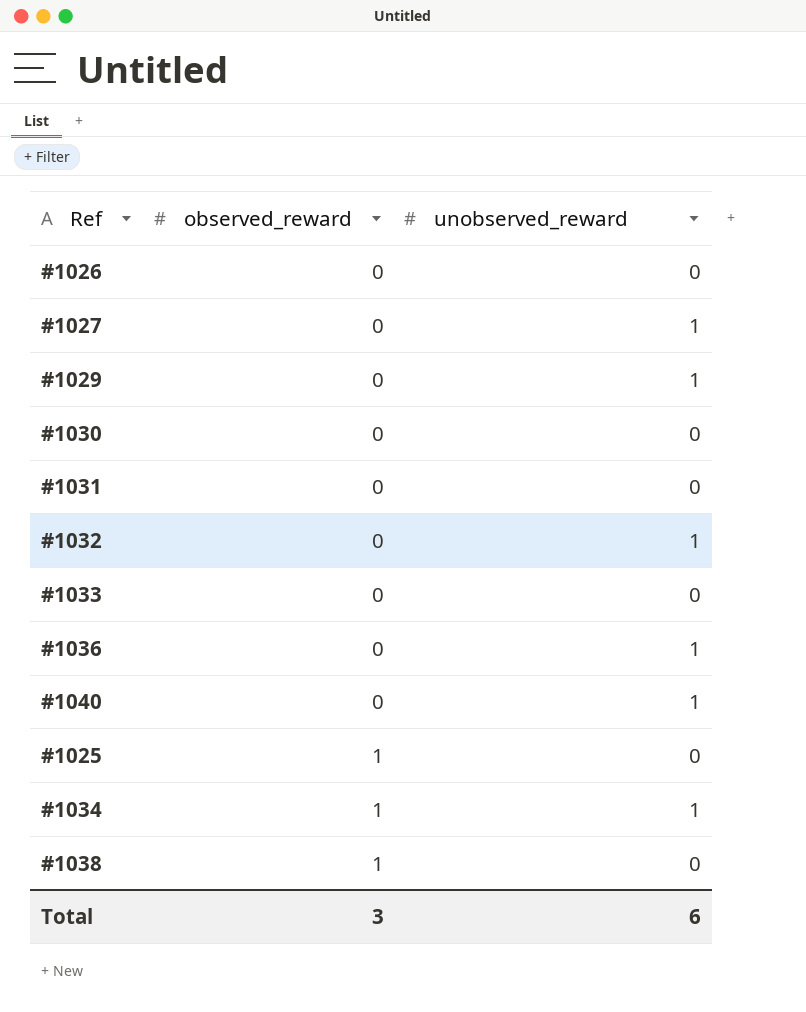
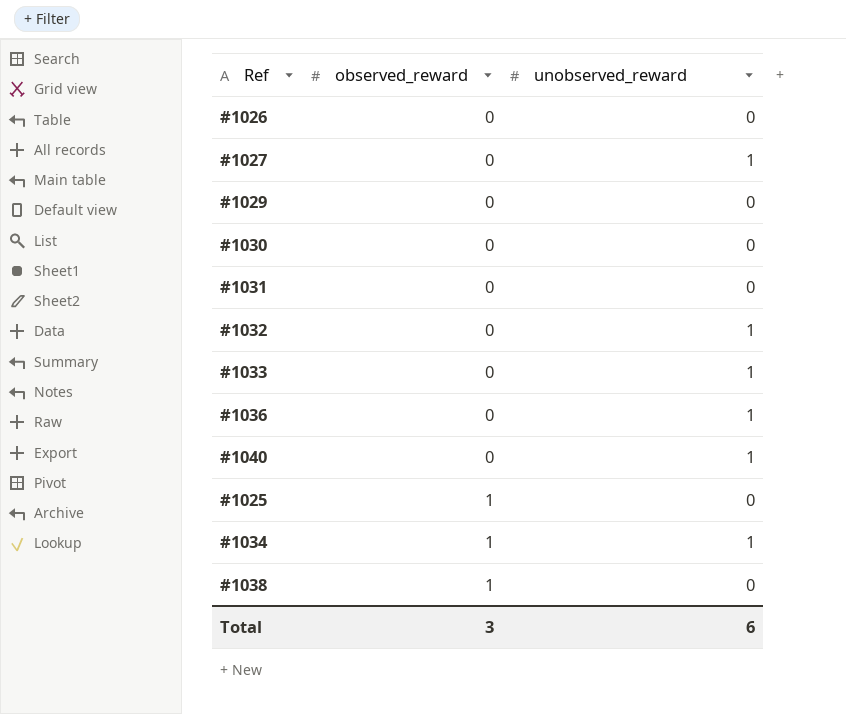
#1029 | unobserved_reward: 1 -> 0
#1033 | unobserved_reward: 0 -> 1

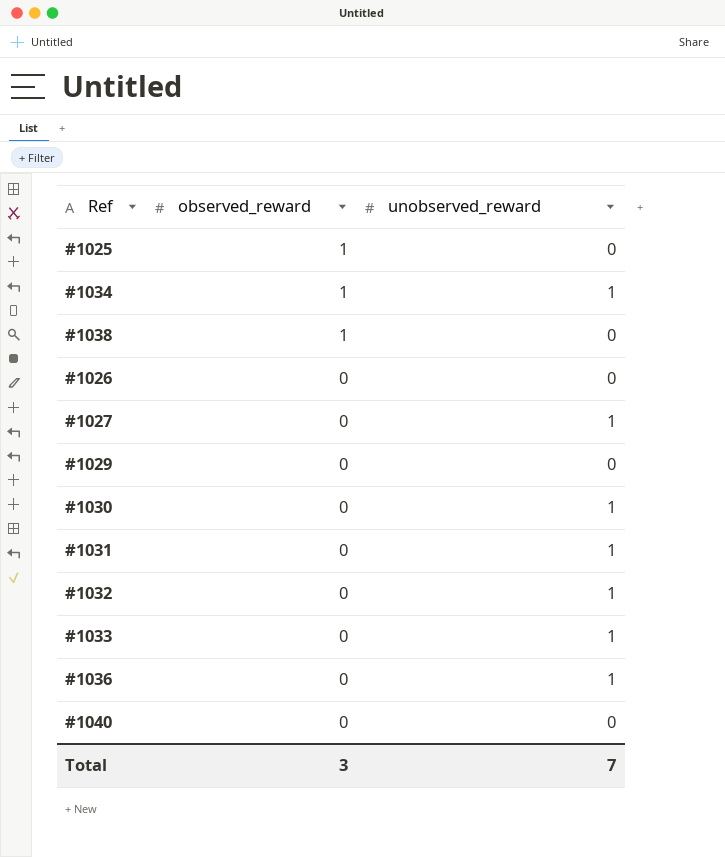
row order: observed_reward ascending -> observed_reward descending
#1030 | unobserved_reward: 0 -> 1
#1031 | unobserved_reward: 0 -> 1
#1040 | unobserved_reward: 1 -> 0
Total | unobserved_reward: 6 -> 7

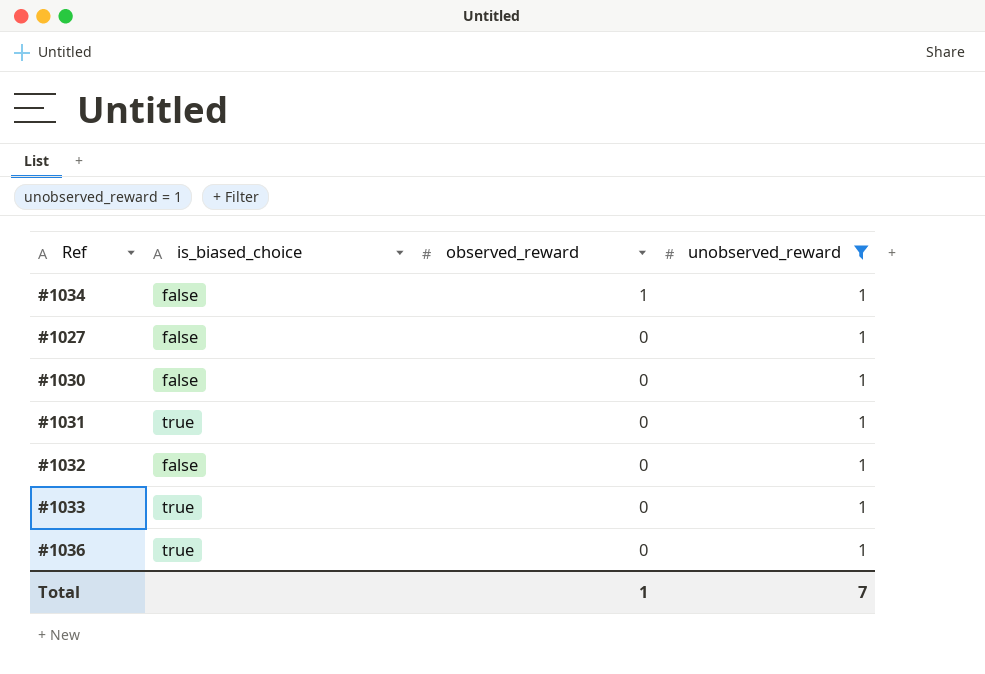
filter: none -> unobserved_reward = 1
column is_biased_choice | position: none -> 2
Total | observed_reward: 3 -> 1

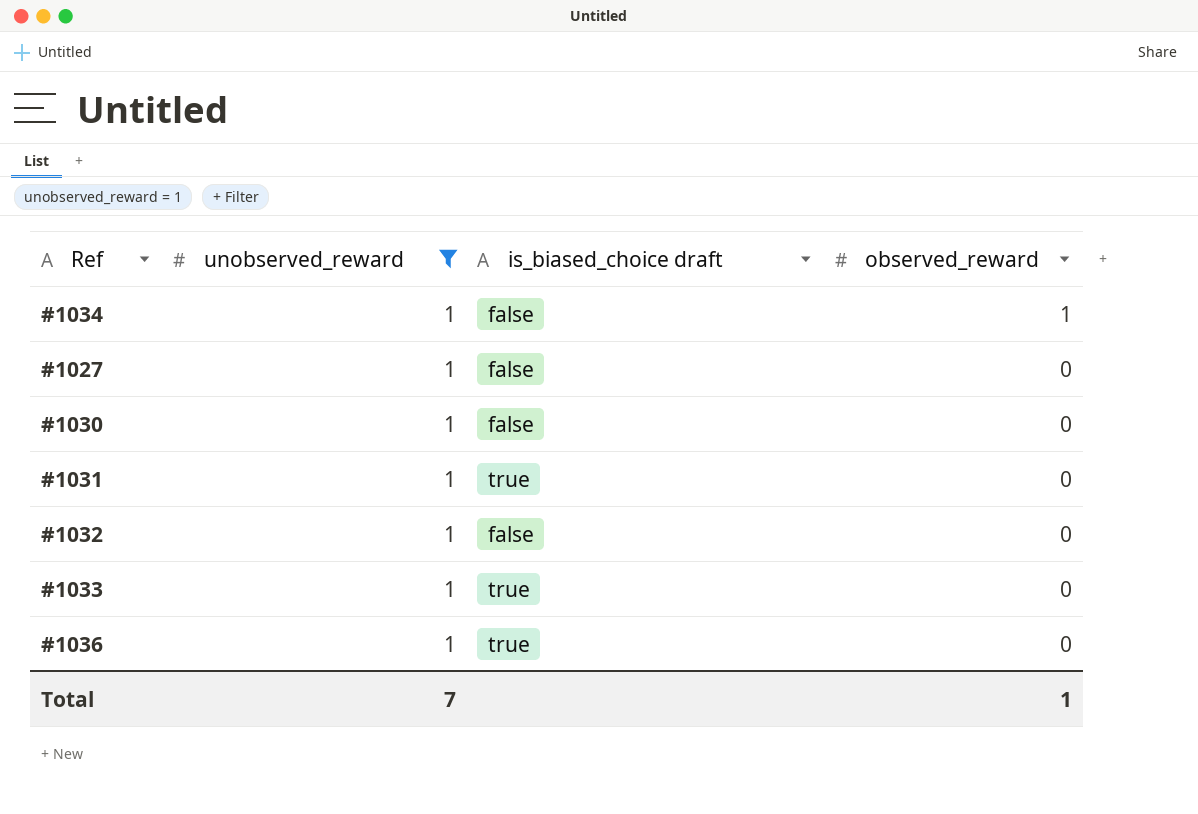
column unobserved_reward | position: 4 -> 2
column name: is_biased_choice -> is_biased_choice draft

